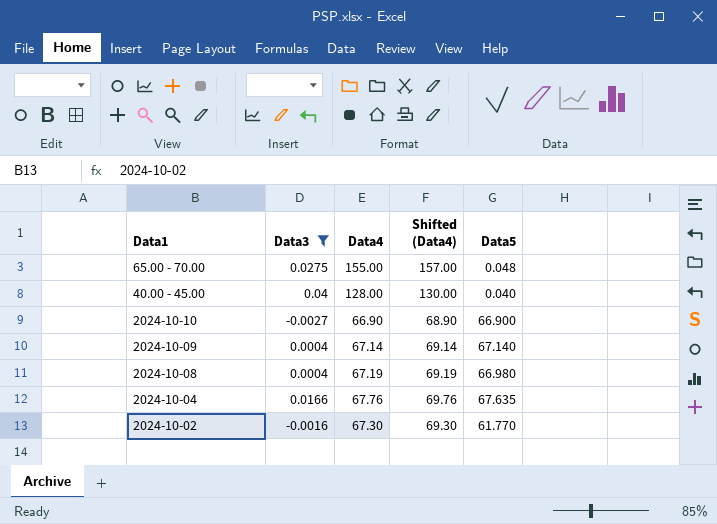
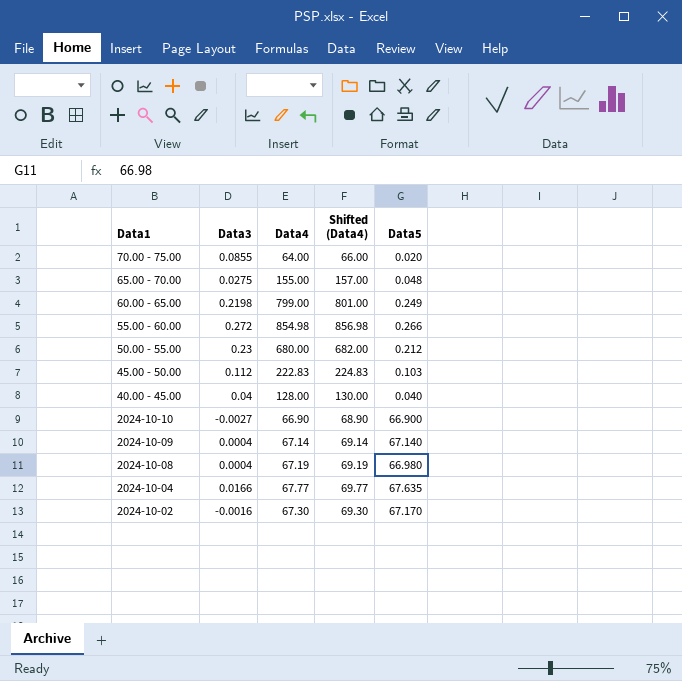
filter: Data3 <= 0.04 -> none
2024-10-04 | Data4: 67.76 -> 67.77
2024-10-04 | Shifted (Data4): 69.76 -> 69.77
2024-10-02 | Data5: 61.770 -> 67.170

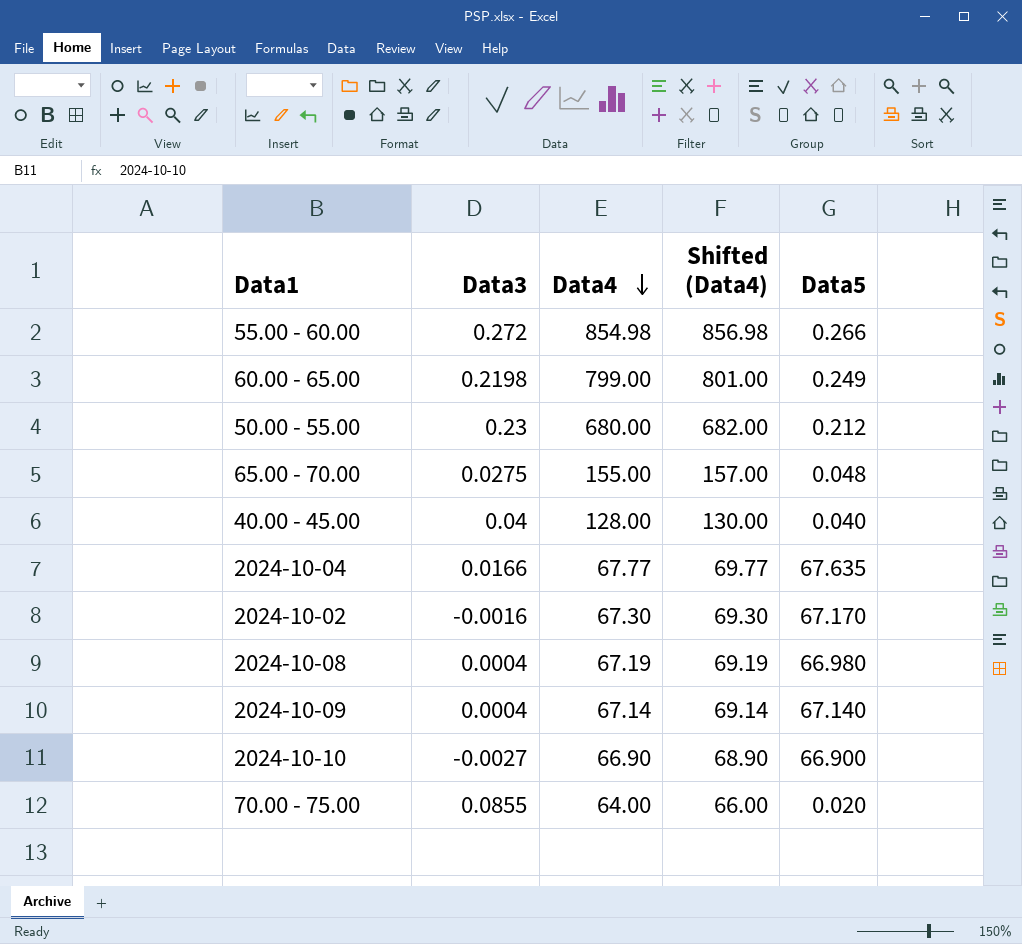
row order: none -> Data4 descending
row 45.00 - 50.00: 0.112 | 222.83 | 224.83 | 0.103 -> none

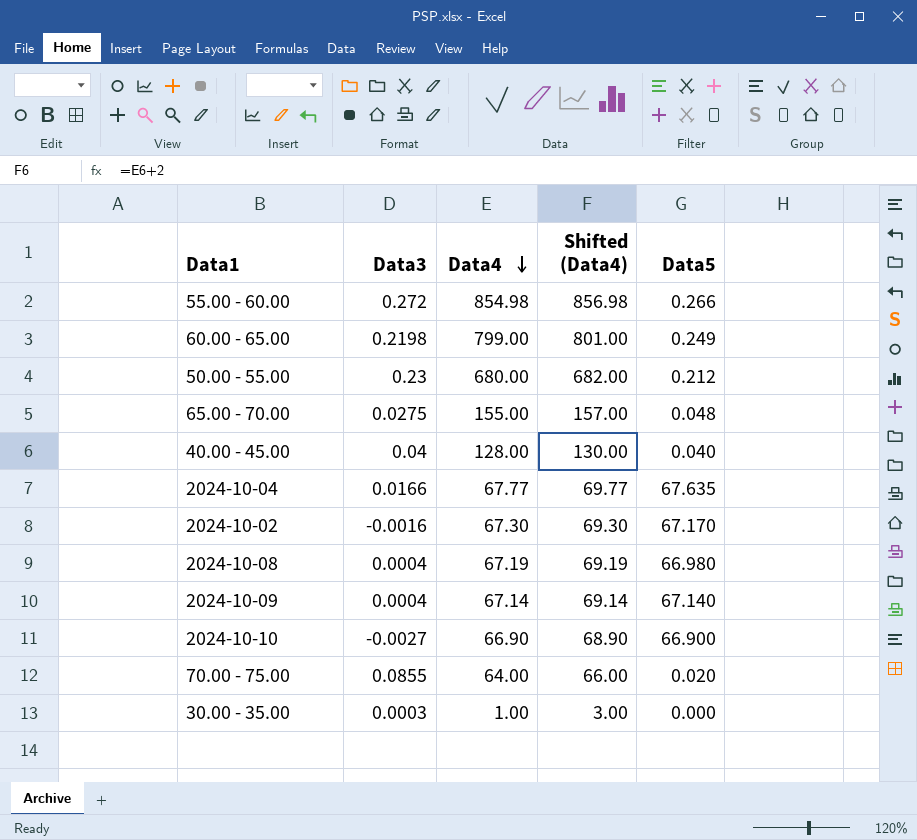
row 30.00 - 35.00: none -> 0.0003 | 1.00 | 3.00 | 0.000

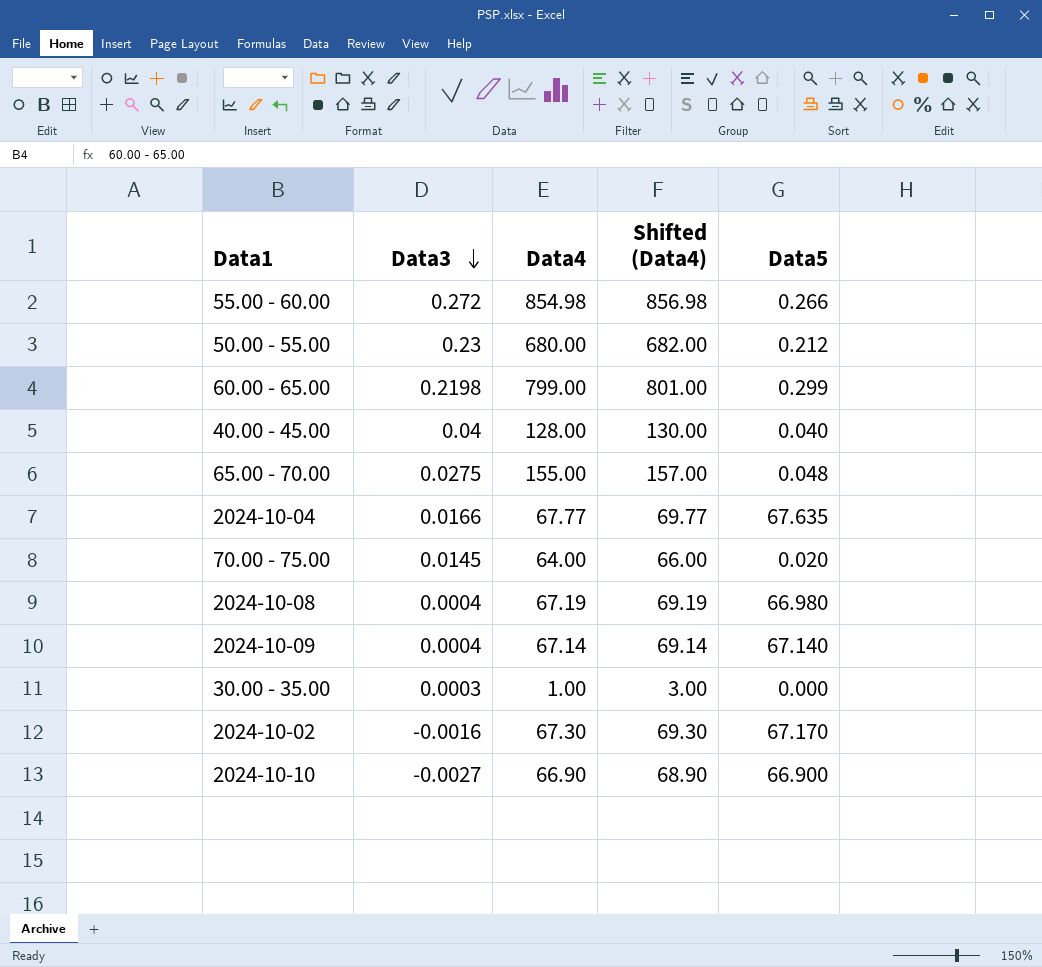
row order: Data4 descending -> Data3 descending
60.00 - 65.00 | Data5: 0.249 -> 0.299
70.00 - 75.00 | Data3: 0.0855 -> 0.0145

